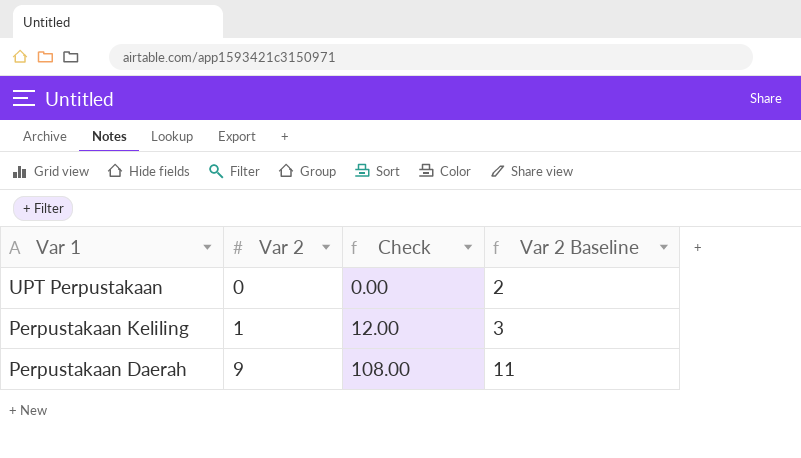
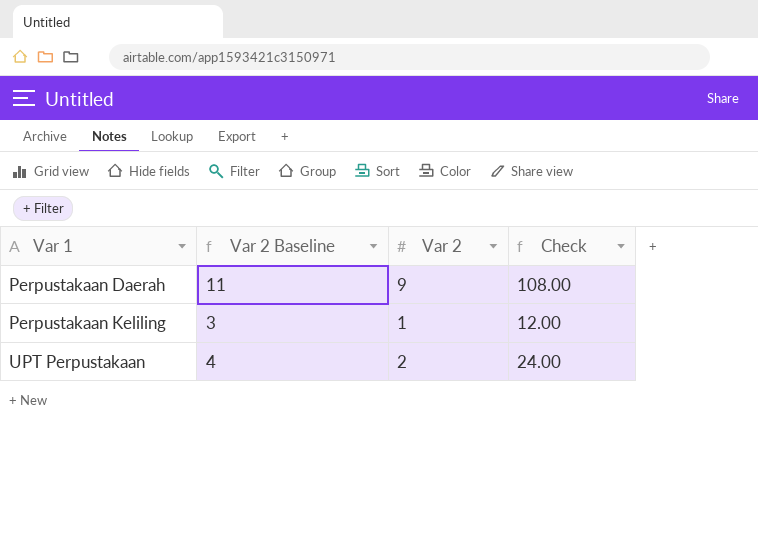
row order: Var 1 descending -> Var 1 ascending
column Var 2 Baseline | position: 4 -> 2
UPT Perpustakaan | Var 2 Baseline: 2 -> 4
UPT Perpustakaan | Var 2: 0 -> 2
UPT Perpustakaan | Check: 0.00 -> 24.00

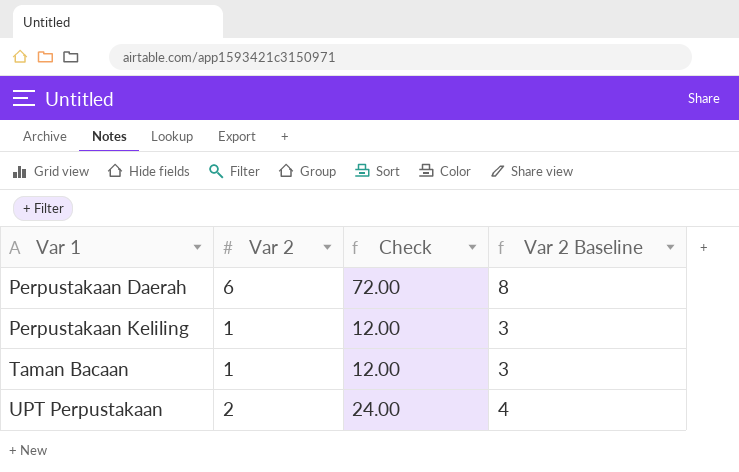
column Var 2 Baseline | position: 2 -> 4
Perpustakaan Daerah | Var 2: 9 -> 6
Perpustakaan Daerah | Check: 108.00 -> 72.00
Perpustakaan Daerah | Var 2 Baseline: 11 -> 8
row Taman Bacaan: none -> 1 | 12.00 | 3

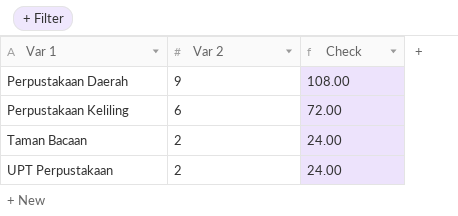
column Var 2 Baseline | formula: [Var 2] + 2 -> none
Perpustakaan Daerah | Var 2: 6 -> 9
Perpustakaan Daerah | Check: 72.00 -> 108.00
Perpustakaan Keliling | Var 2: 1 -> 6
Perpustakaan Keliling | Check: 12.00 -> 72.00
Taman Bacaan | Var 2: 1 -> 2
Taman Bacaan | Check: 12.00 -> 24.00

